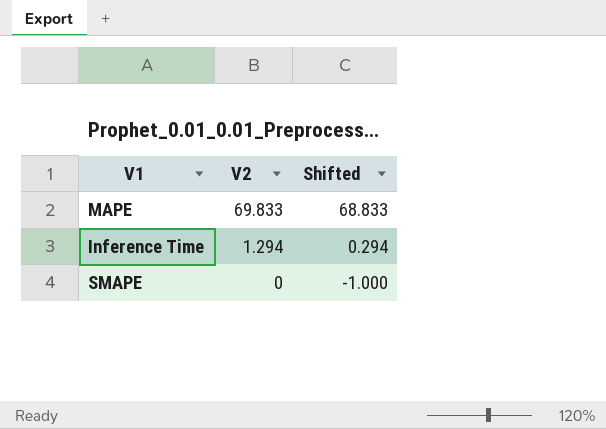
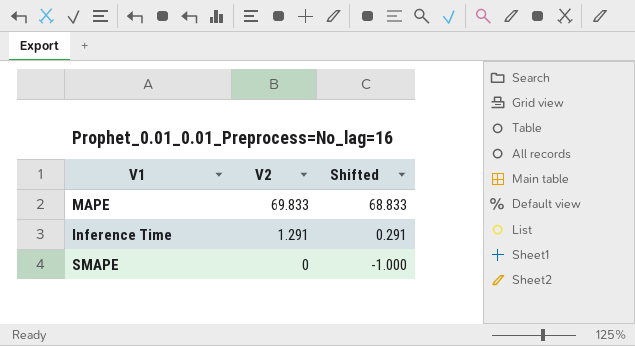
Inference Time | V2: 1.294 -> 1.291
Inference Time | Shifted: 0.294 -> 0.291

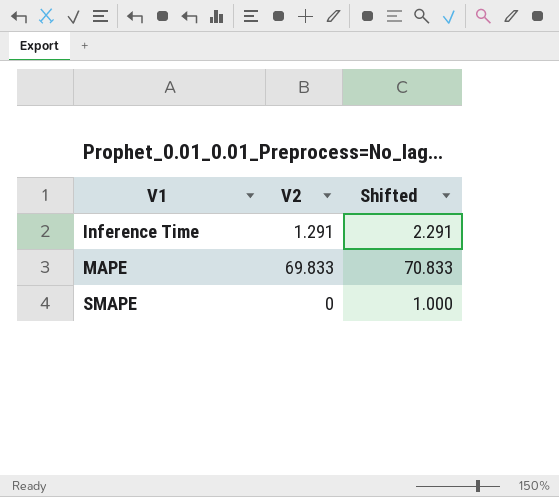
row order: V2 descending -> V1 ascending
column Shifted | formula: [V2] - 1 -> [V2] + 1

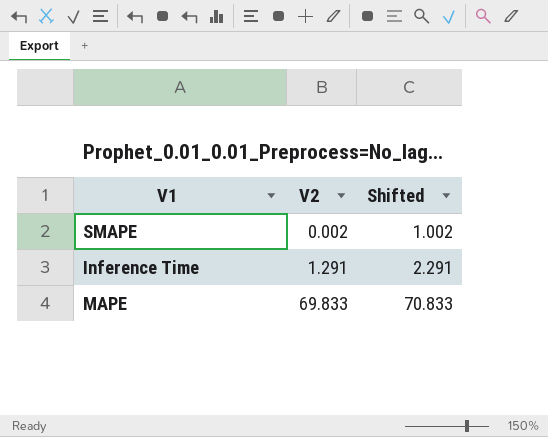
row order: V1 ascending -> V2 ascending
SMAPE | V2: 0 -> 0.002
SMAPE | Shifted: 1.000 -> 1.002

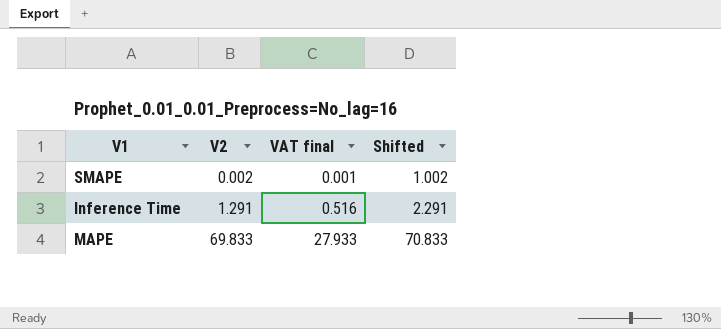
column VAT final | formula: none -> [V2] * 0.4

